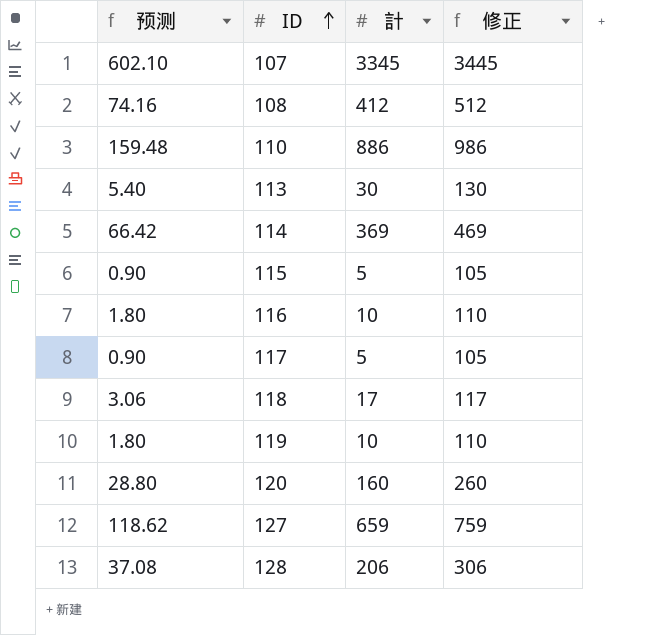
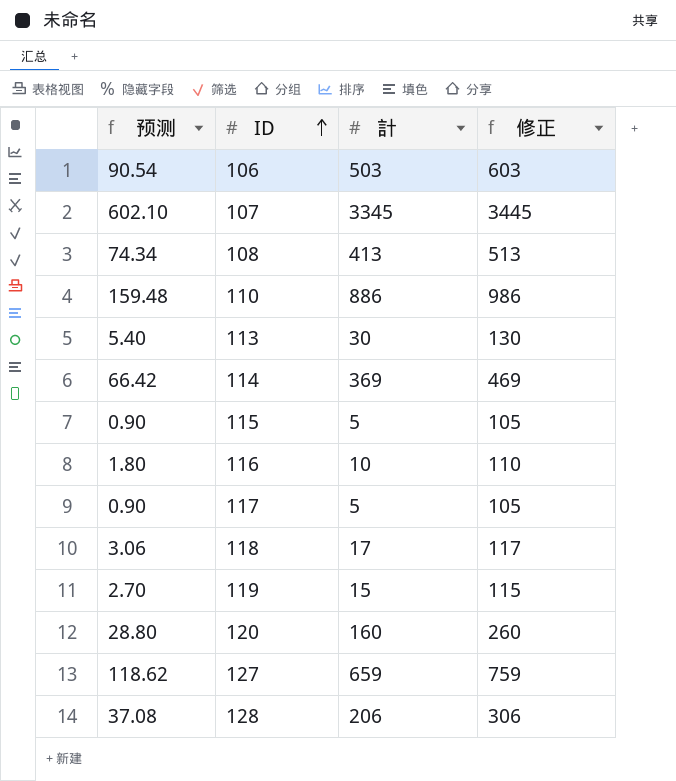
row 106: none -> 90.54 | 503 | 603
108 | 预测: 74.16 -> 74.34
108 | 計: 412 -> 413
108 | 修正: 512 -> 513
119 | 预测: 1.80 -> 2.70
119 | 計: 10 -> 15
119 | 修正: 110 -> 115

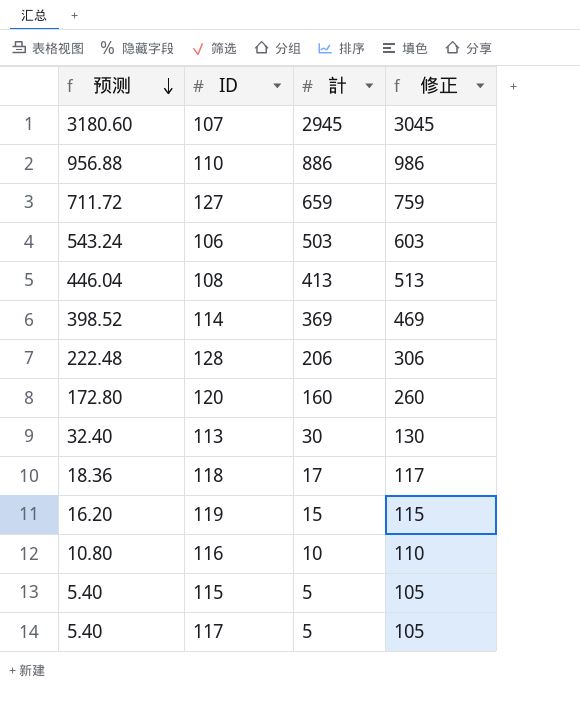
row order: ID ascending -> 预测 descending
column 预测 | formula: [計] * 0.18 -> [計] * 1.08
107 | 計: 3345 -> 2945
107 | 修正: 3445 -> 3045

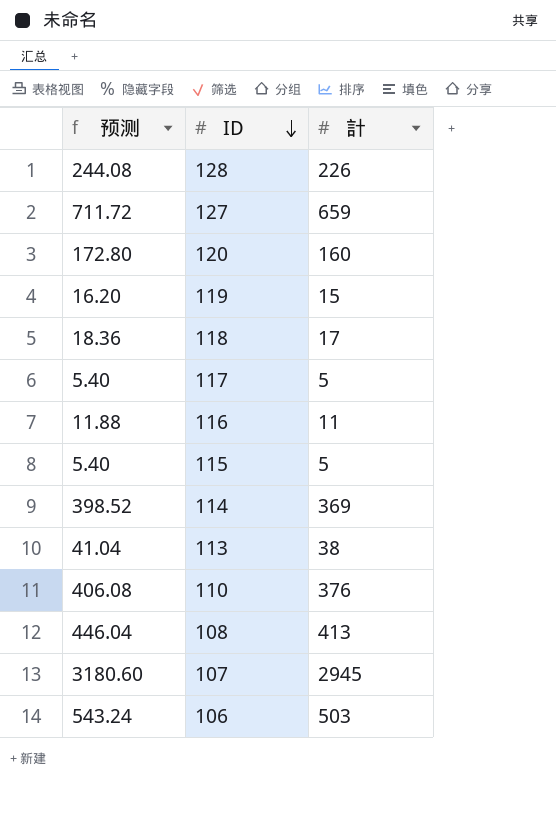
row order: 预测 descending -> ID descending
column 修正 | formula: [計] + 100 -> none
128 | 预测: 222.48 -> 244.08
128 | 計: 206 -> 226
116 | 预测: 10.80 -> 11.88
116 | 計: 10 -> 11
113 | 预测: 32.40 -> 41.04
113 | 計: 30 -> 38
110 | 预测: 956.88 -> 406.08
110 | 計: 886 -> 376

